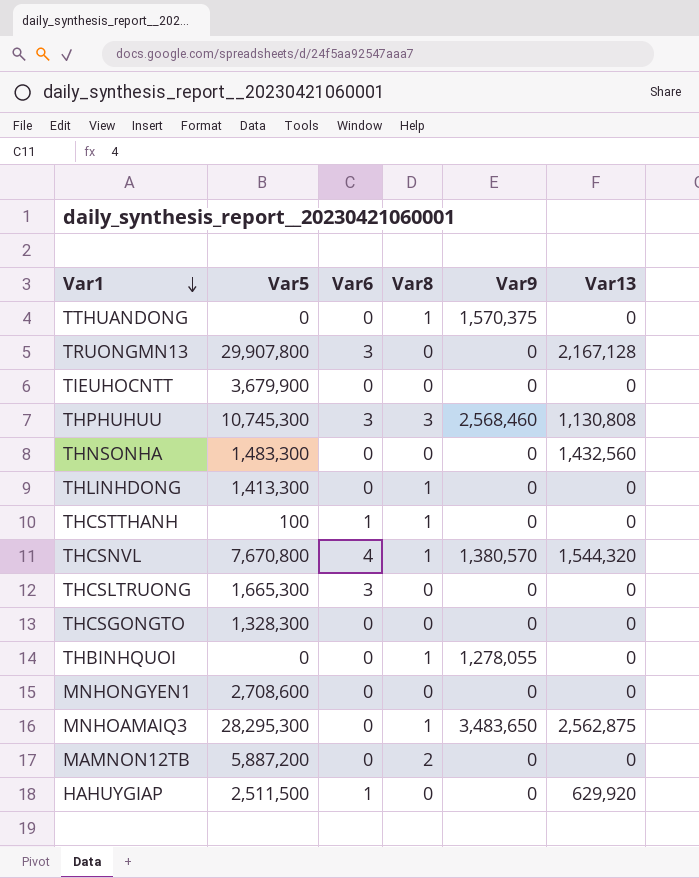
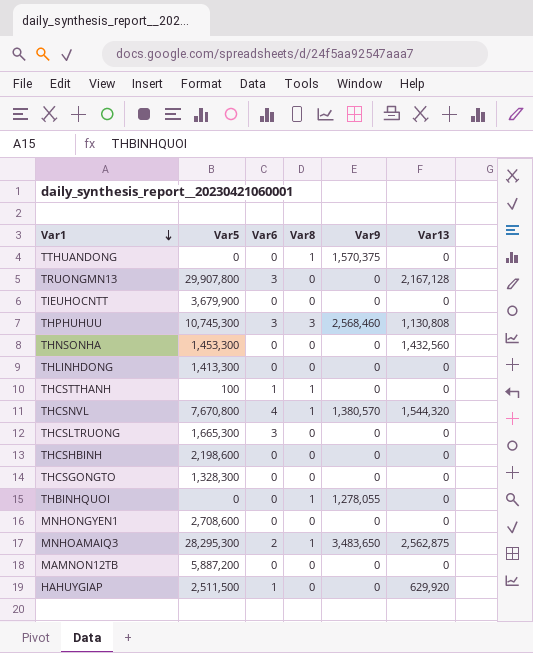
THNSONHA | Var5: 1,483,300 -> 1,453,300
THLINHDONG | Var8: 1 -> 0
row THCSHBINH: none -> 2,198,600 | 0 | 0 | 0 | 0
MNHOAMAIQ3 | Var6: 0 -> 2
MAMNON12TB | Var8: 2 -> 0

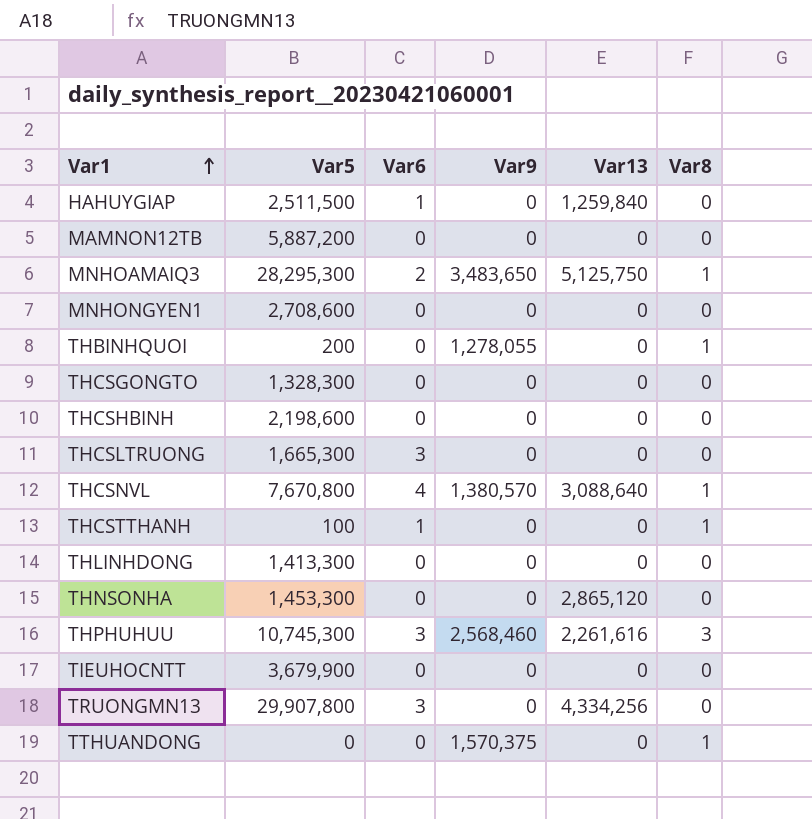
row order: Var1 descending -> Var1 ascending
column Var8 | position: 4 -> 6
HAHUYGIAP | Var13: 629,920 -> 1,259,840
MNHOAMAIQ3 | Var13: 2,562,875 -> 5,125,750
THBINHQUOI | Var5: 0 -> 200
THCSNVL | Var13: 1,544,320 -> 3,088,640
THNSONHA | Var13: 1,432,560 -> 2,865,120
THPHUHUU | Var13: 1,130,808 -> 2,261,616
TRUONGMN13 | Var13: 2,167,128 -> 4,334,256

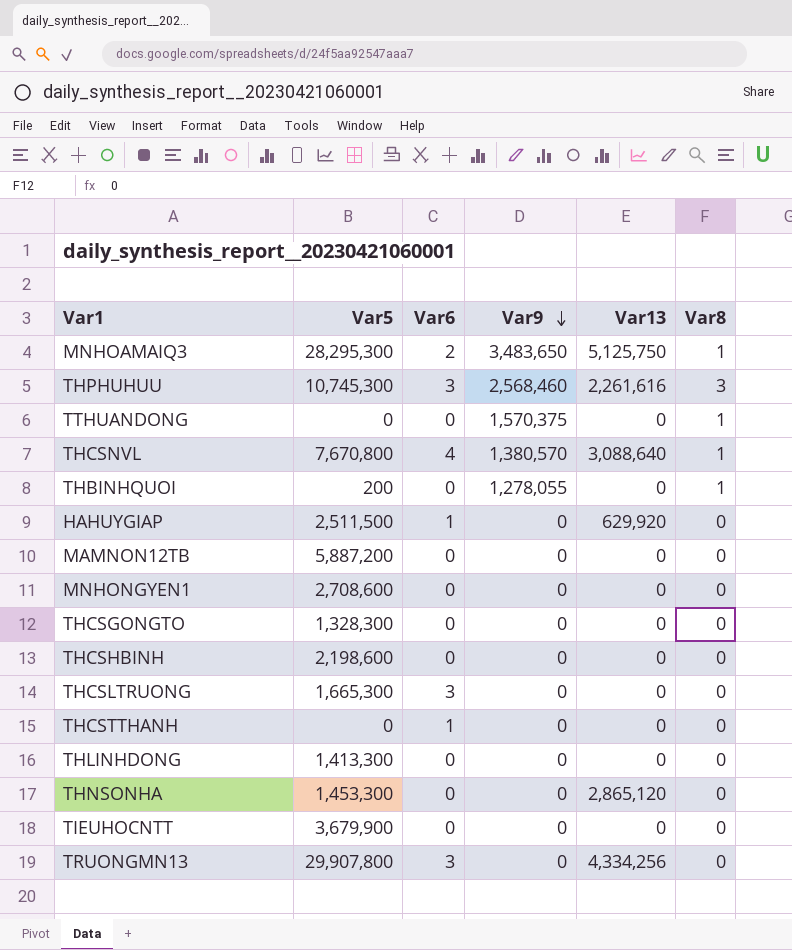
row order: Var1 ascending -> Var9 descending
HAHUYGIAP | Var13: 1,259,840 -> 629,920
THCSTTHANH | Var5: 100 -> 0
THCSTTHANH | Var8: 1 -> 0

